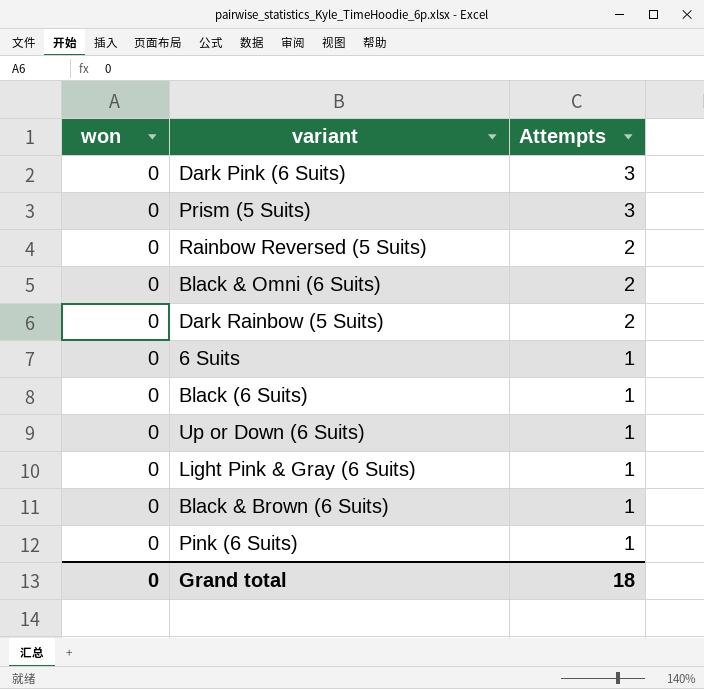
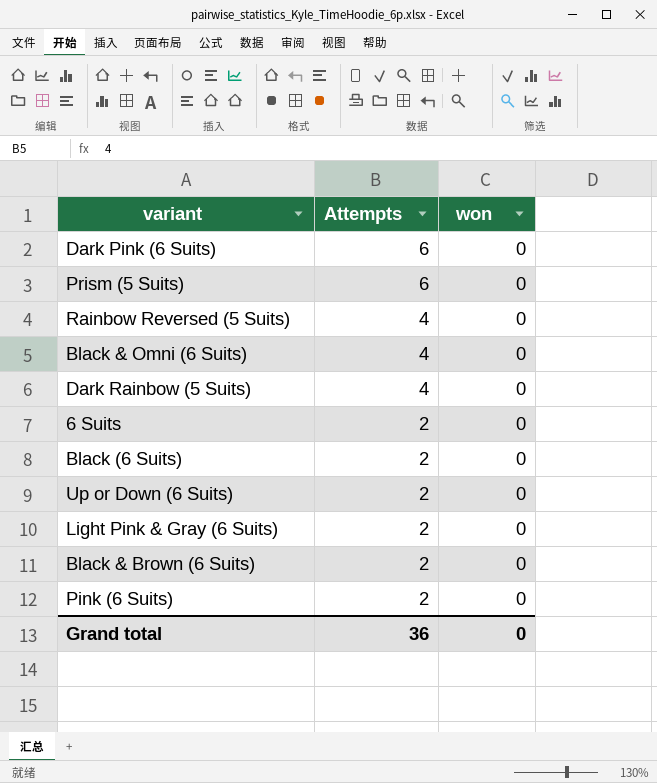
column won | position: 1 -> 3
Dark Pink (6 Suits) | Attempts: 3 -> 6
Prism (5 Suits) | Attempts: 3 -> 6
Rainbow Reversed (5 Suits) | Attempts: 2 -> 4
Black & Omni (6 Suits) | Attempts: 2 -> 4
Dark Rainbow (5 Suits) | Attempts: 2 -> 4
6 Suits | Attempts: 1 -> 2
Black (6 Suits) | Attempts: 1 -> 2
Up or Down (6 Suits) | Attempts: 1 -> 2
Light Pink & Gray (6 Suits) | Attempts: 1 -> 2
Black & Brown (6 Suits) | Attempts: 1 -> 2
Pink (6 Suits) | Attempts: 1 -> 2
Grand total | Attempts: 18 -> 36

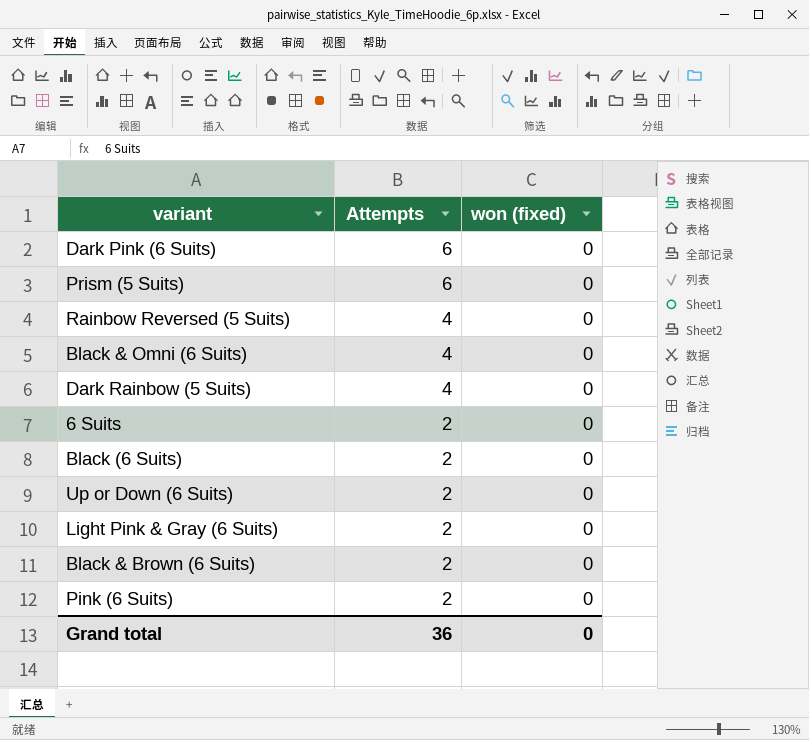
column name: won -> won (fixed)

